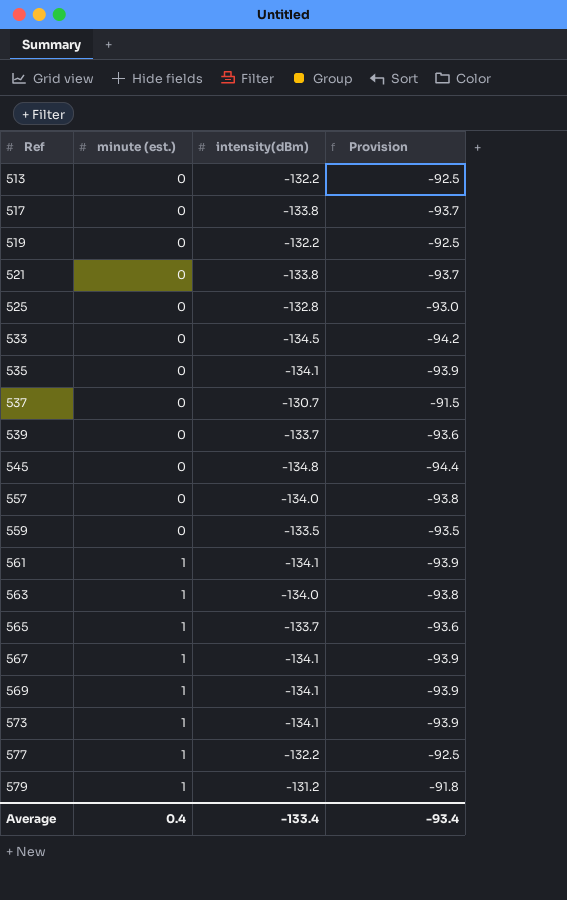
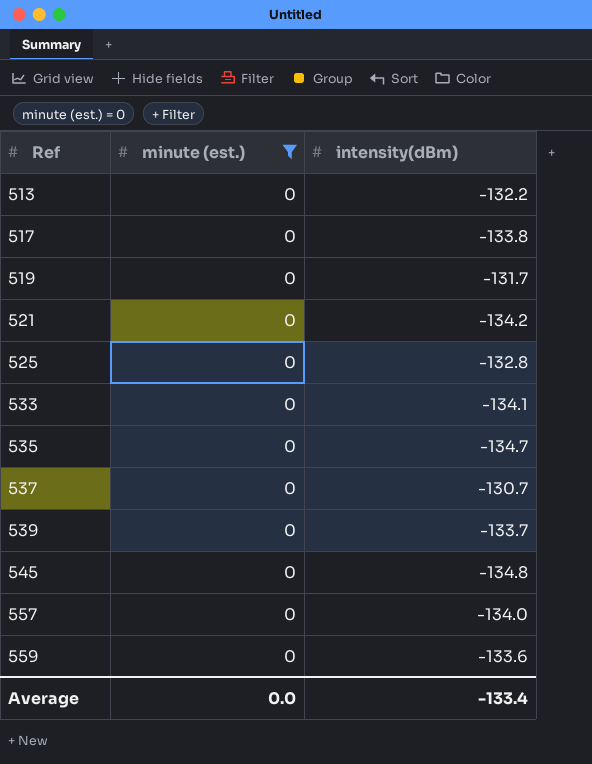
filter: none -> minute (est.) = 0
column Provision | formula: [intensity(dBm)] * 0.7 -> none
519 | intensity(dBm): -132.2 -> -131.7
521 | intensity(dBm): -133.8 -> -134.2
533 | intensity(dBm): -134.5 -> -134.1
535 | intensity(dBm): -134.1 -> -134.7
559 | intensity(dBm): -133.5 -> -133.6
Average | minute (est.): 0.4 -> 0.0

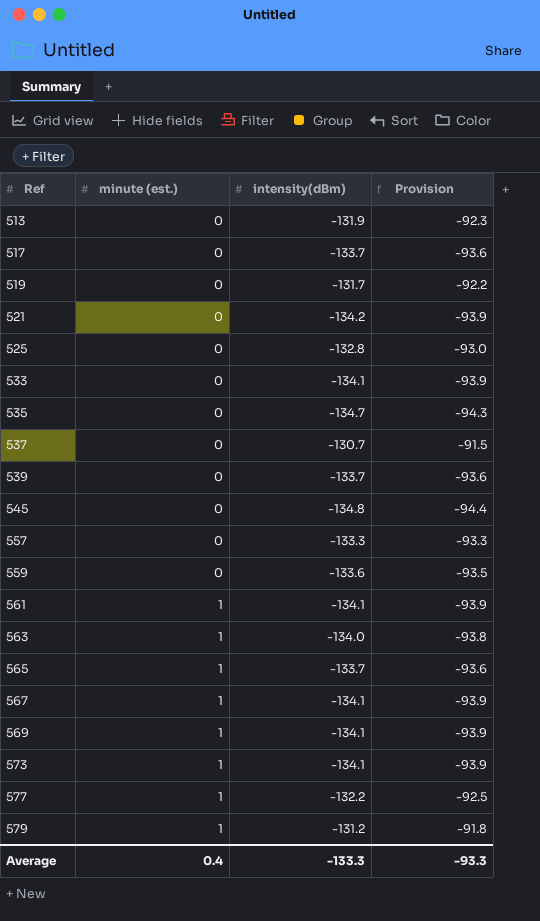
filter: minute (est.) = 0 -> none
column Provision | formula: none -> [intensity(dBm)] * 0.7
513 | intensity(dBm): -132.2 -> -131.9
517 | intensity(dBm): -133.8 -> -133.7
557 | intensity(dBm): -134.0 -> -133.3
Average | minute (est.): 0.0 -> 0.4
Average | intensity(dBm): -133.4 -> -133.3

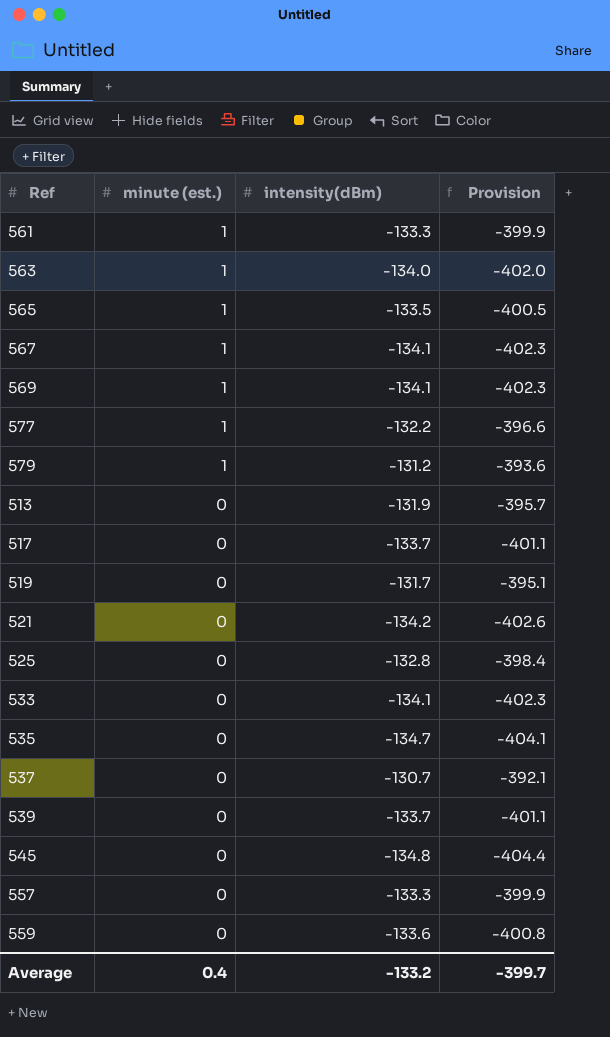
row order: Ref ascending -> minute (est.) descending
column Provision | formula: [intensity(dBm)] * 0.7 -> [intensity(dBm)] * 3
row 573: 1 | -134.1 | -93.9 -> none
561 | intensity(dBm): -134.1 -> -133.3
565 | intensity(dBm): -133.7 -> -133.5
Average | intensity(dBm): -133.3 -> -133.2
Average | Provision: -93.3 -> -399.7

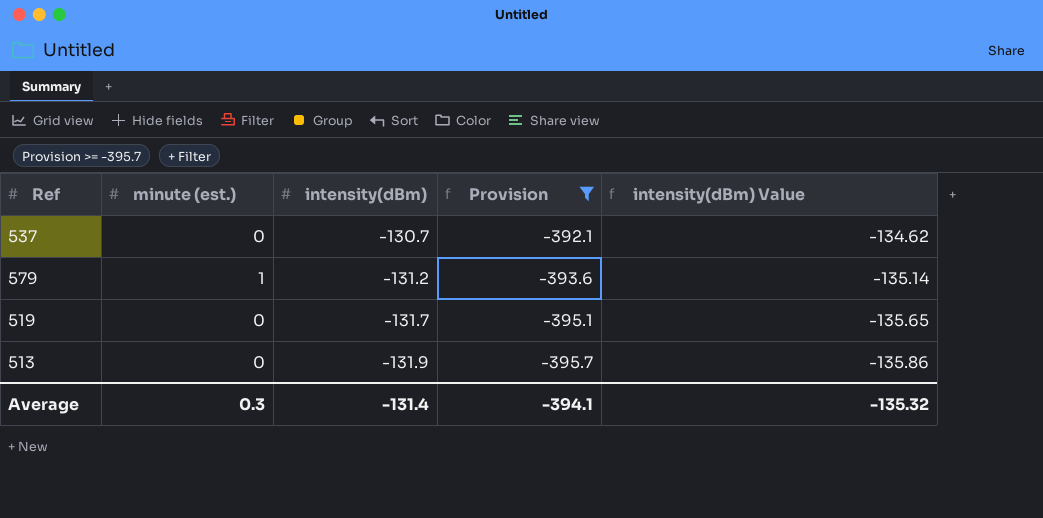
filter: none -> Provision >= -395.7
row order: minute (est.) descending -> intensity(dBm) descending
column intensity(dBm) Value | formula: none -> [intensity(dBm)] * 1.03
Average | minute (est.): 0.4 -> 0.3
Average | intensity(dBm): -133.2 -> -131.4
Average | Provision: -399.7 -> -394.1

